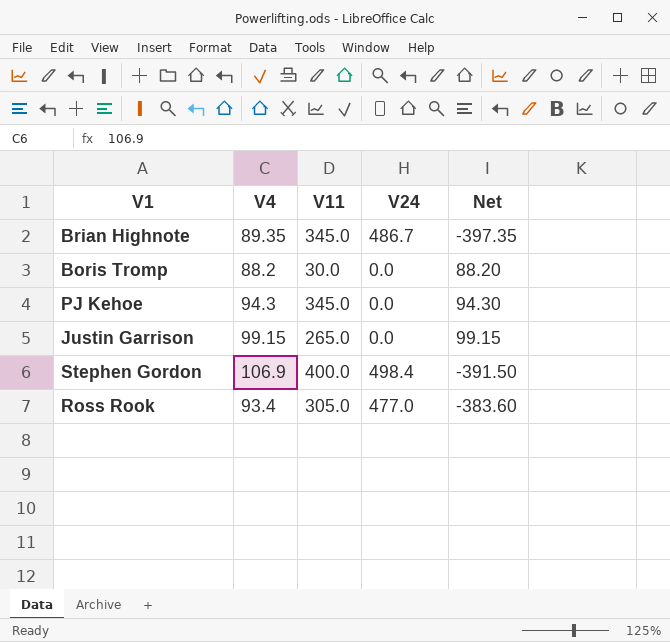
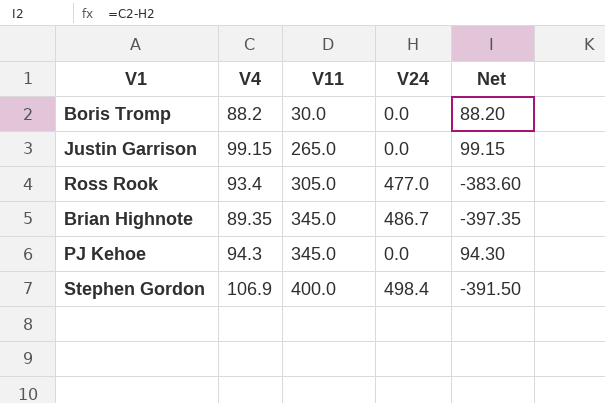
row order: none -> V11 ascending

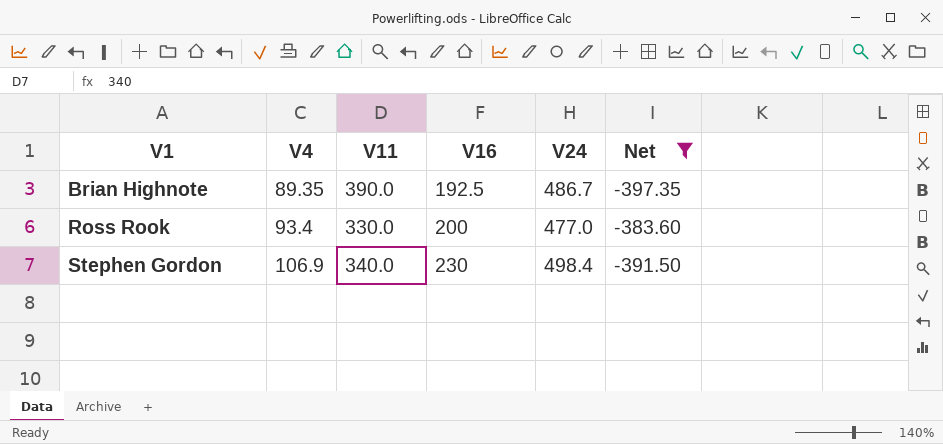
filter: none -> Net <= -383.60
row order: V11 ascending -> V1 ascending
column V16 | position: none -> 4
Brian Highnote | V11: 345.0 -> 390.0
Ross Rook | V11: 305.0 -> 330.0
Stephen Gordon | V11: 400.0 -> 340.0

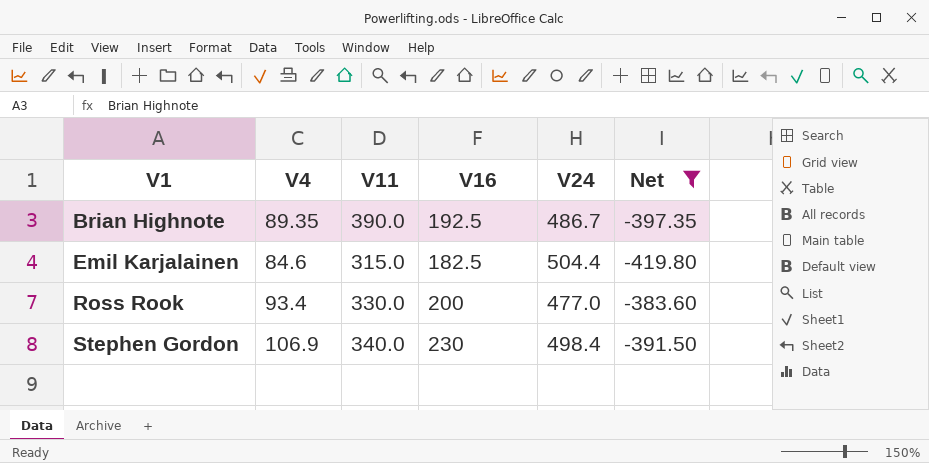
row Emil Karjalainen: none -> 84.6 | 315.0 | 182.5 | 504.4 | -419.80

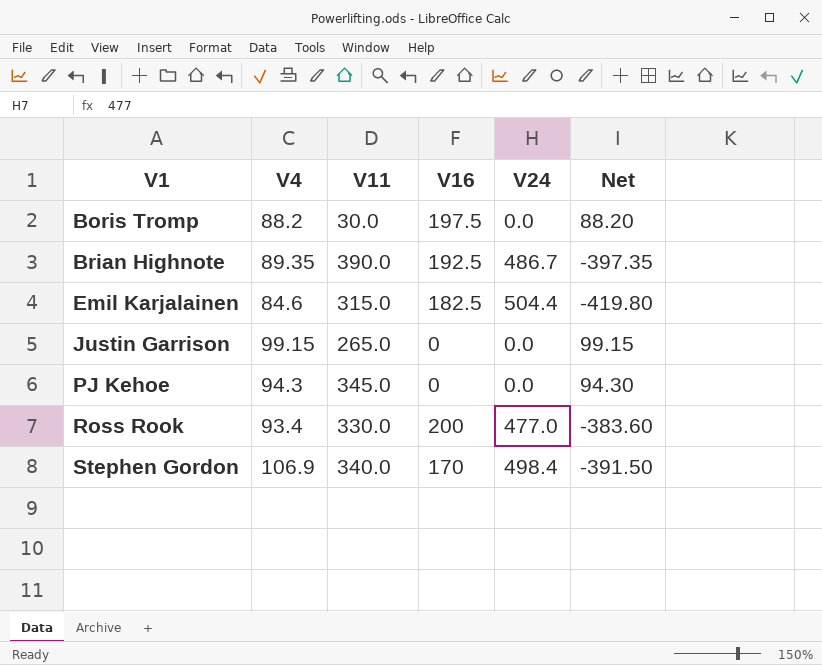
filter: Net <= -383.60 -> none
Stephen Gordon | V16: 230 -> 170

